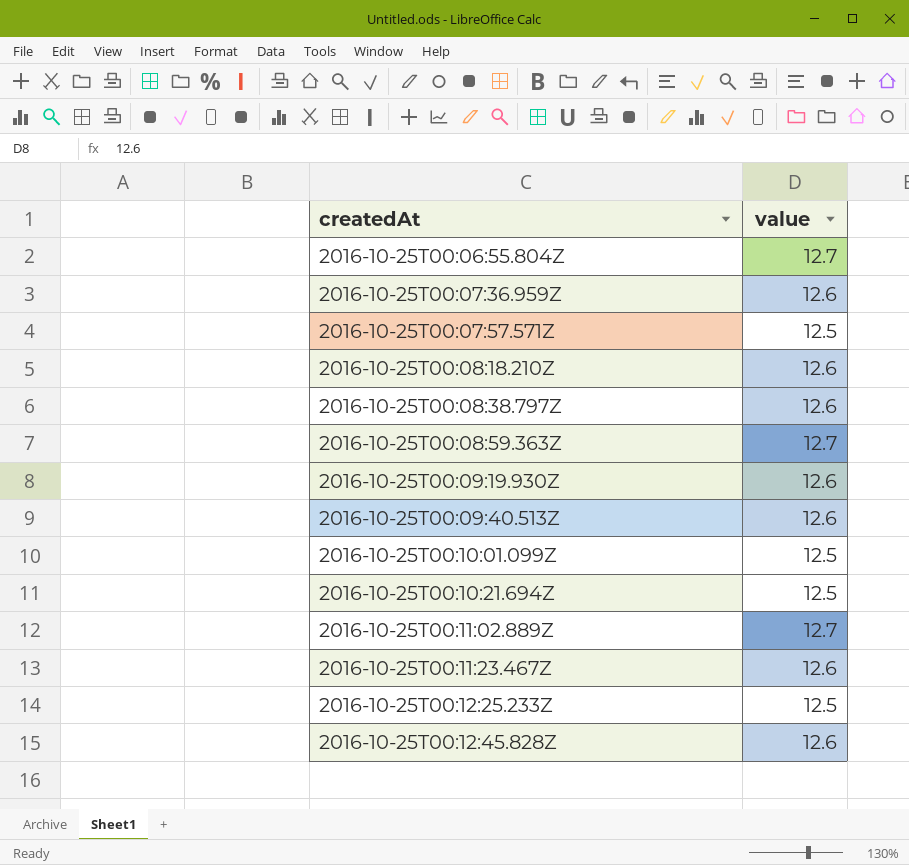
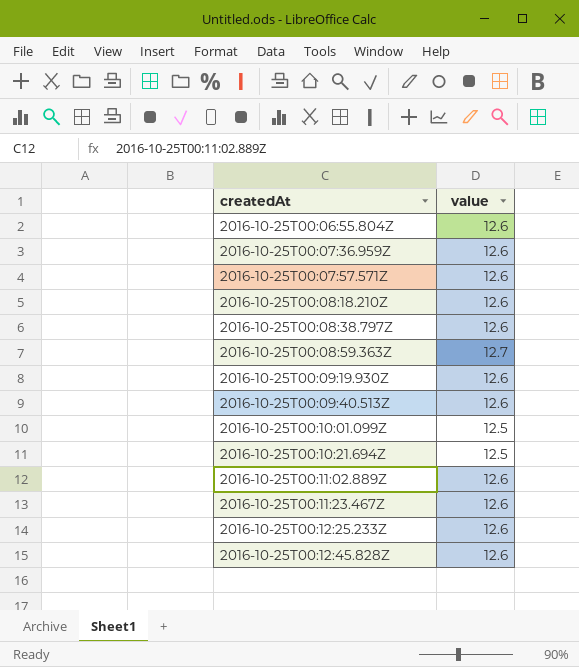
2016-10-25T00:06:55.804Z | value: 12.7 -> 12.6
2016-10-25T00:07:57.571Z | value: 12.5 -> 12.6
2016-10-25T00:11:02.889Z | value: 12.7 -> 12.6
2016-10-25T00:12:25.233Z | value: 12.5 -> 12.6

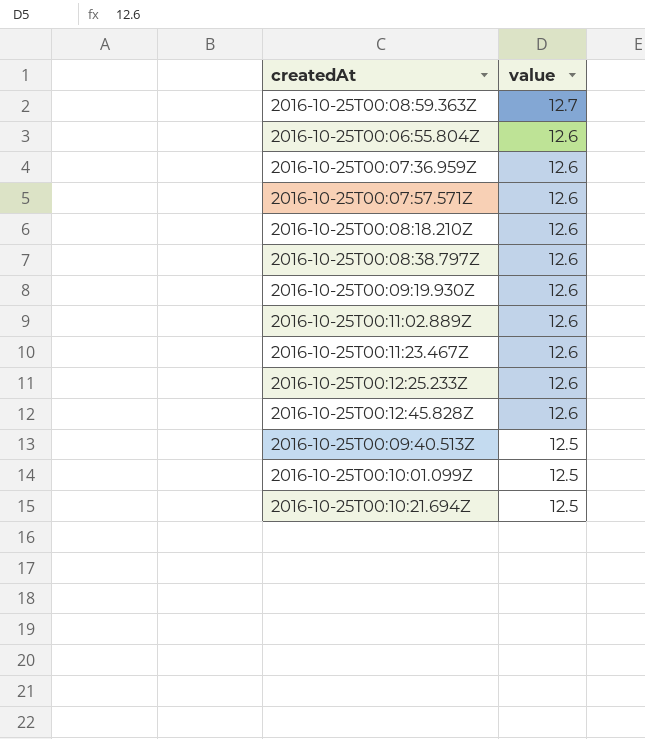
row order: createdAt ascending -> value descending
2016-10-25T00:09:40.513Z | value: 12.6 -> 12.5

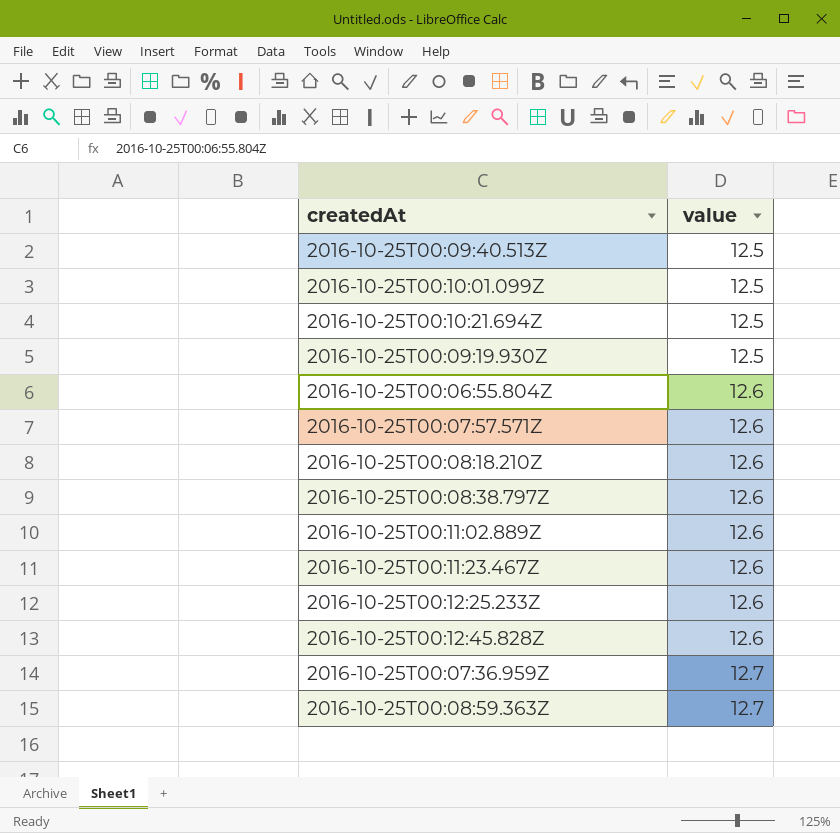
row order: value descending -> value ascending
2016-10-25T00:09:19.930Z | value: 12.6 -> 12.5
2016-10-25T00:07:36.959Z | value: 12.6 -> 12.7

